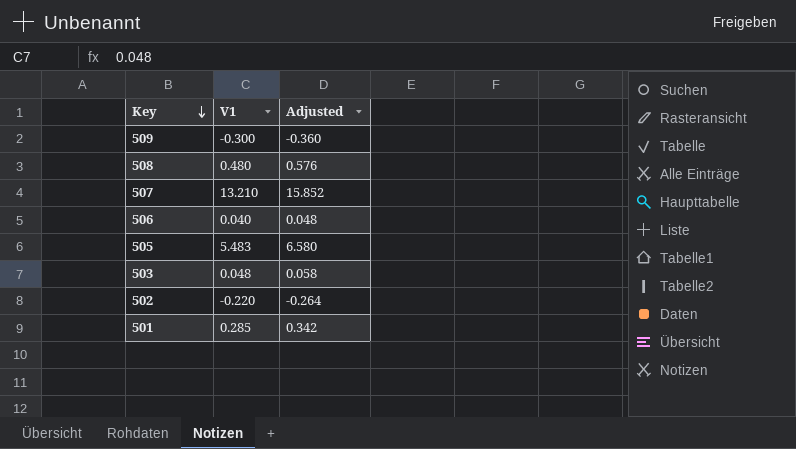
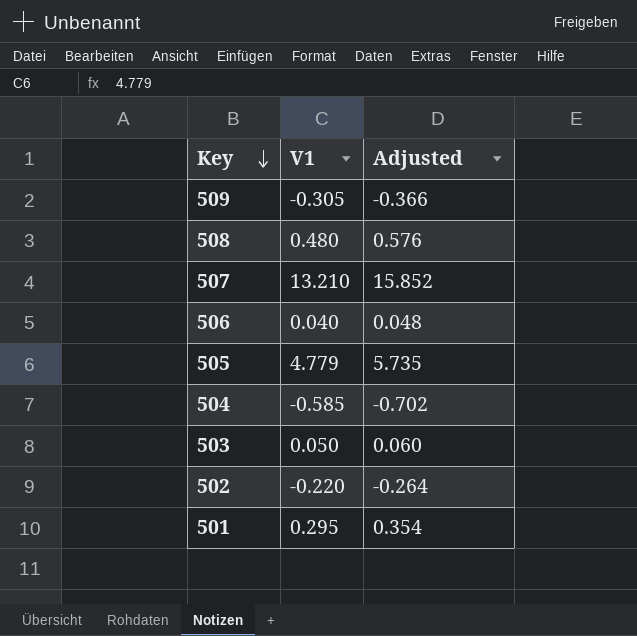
509 | V1: -0.300 -> -0.305
509 | Adjusted: -0.360 -> -0.366
505 | V1: 5.483 -> 4.779
505 | Adjusted: 6.580 -> 5.735
row 504: none -> -0.585 | -0.702
503 | V1: 0.048 -> 0.050
503 | Adjusted: 0.058 -> 0.060
501 | V1: 0.285 -> 0.295
501 | Adjusted: 0.342 -> 0.354

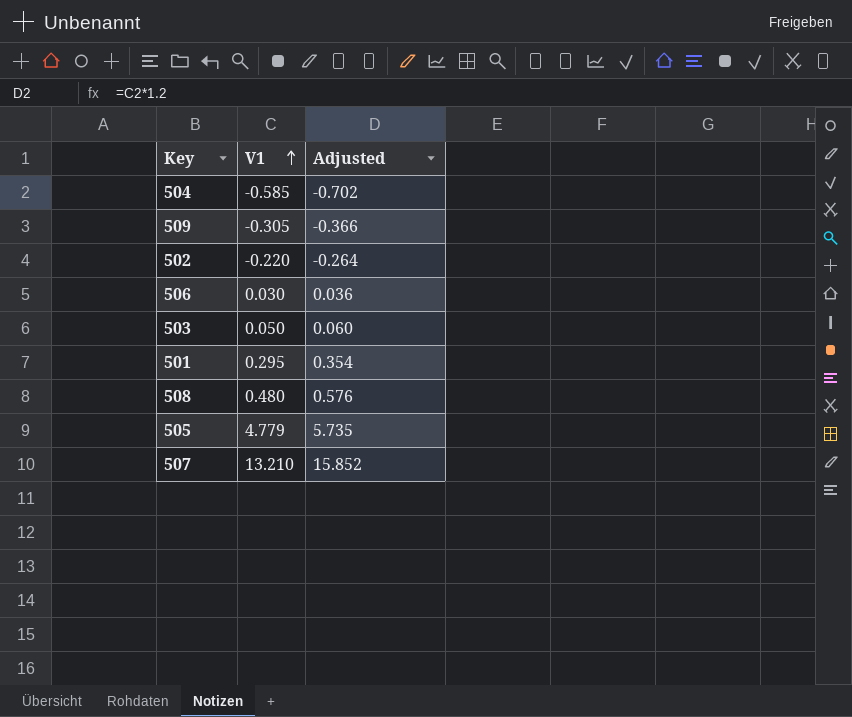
row order: Key descending -> V1 ascending
506 | V1: 0.040 -> 0.030
506 | Adjusted: 0.048 -> 0.036

